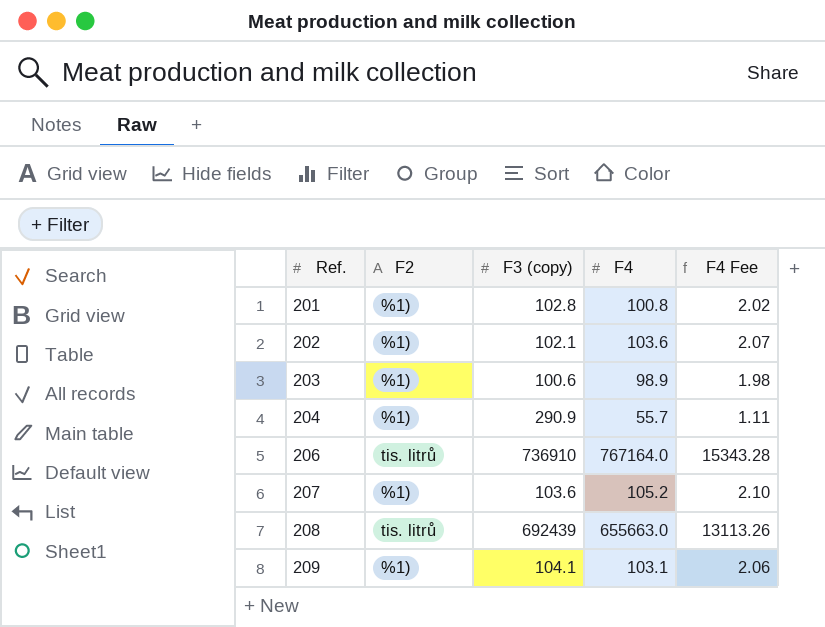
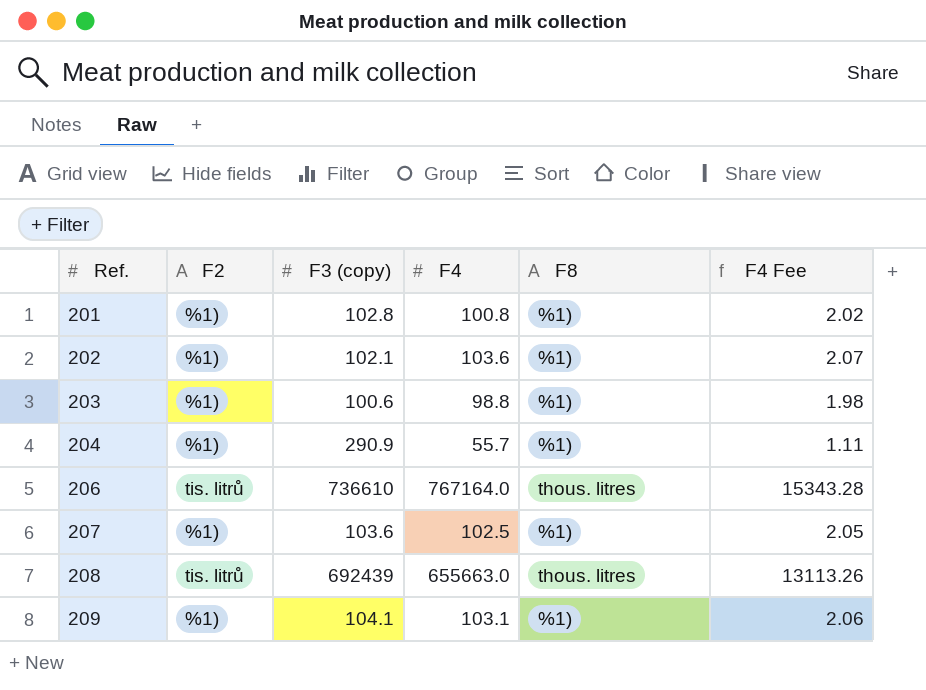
column F8 | position: none -> 5
203 | F4: 98.9 -> 98.8
206 | F3 (copy): 736910 -> 736610
207 | F4: 105.2 -> 102.5
207 | F4 Fee: 2.10 -> 2.05

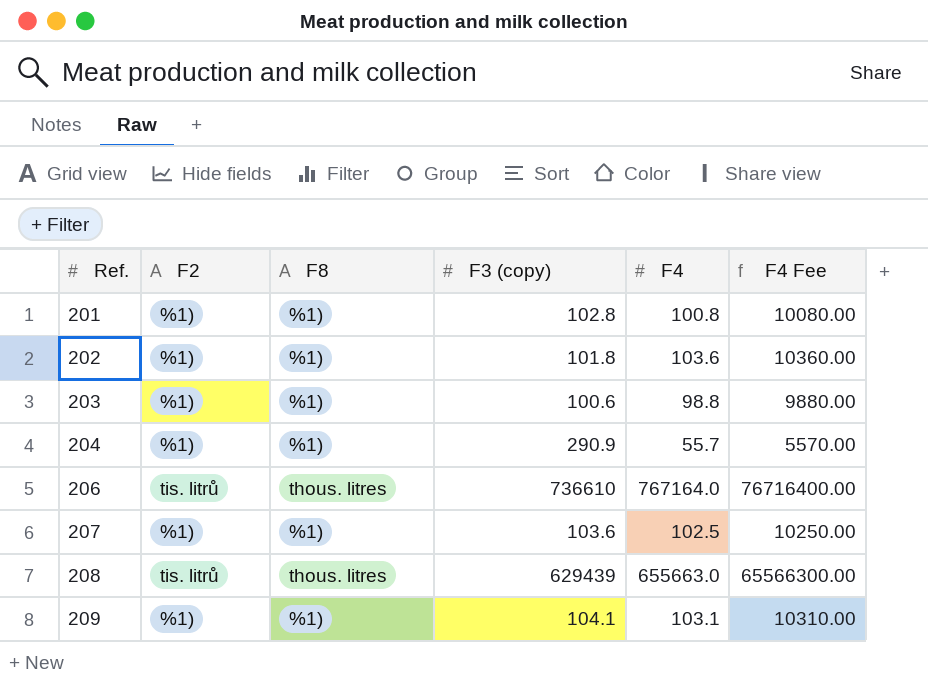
column F8 | position: 5 -> 3
column F4 Fee | formula: [F4] * 0.02 -> [F4] * 100
202 | F3 (copy): 102.1 -> 101.8
208 | F3 (copy): 692439 -> 629439

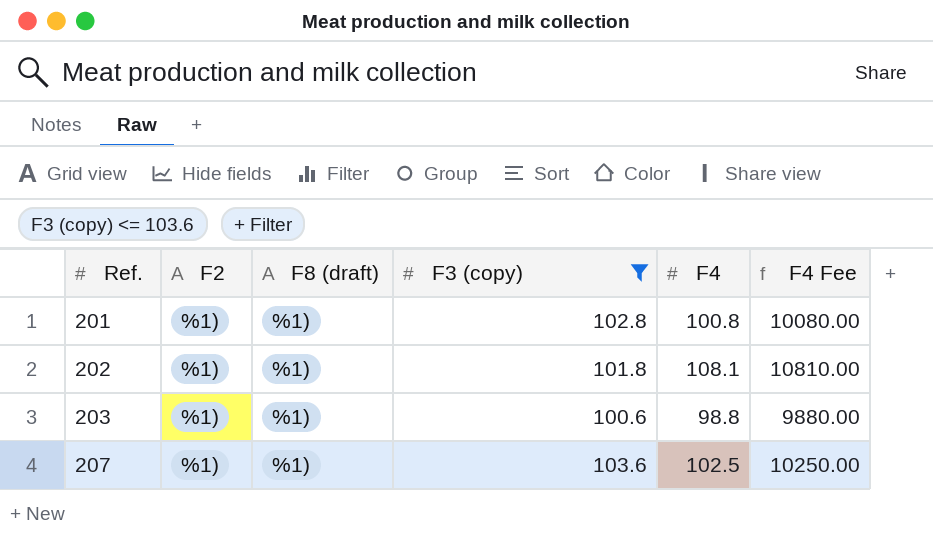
filter: none -> F3 (copy) <= 103.6
column name: F8 -> F8 (draft)
202 | F4: 103.6 -> 108.1
202 | F4 Fee: 10360.00 -> 10810.00

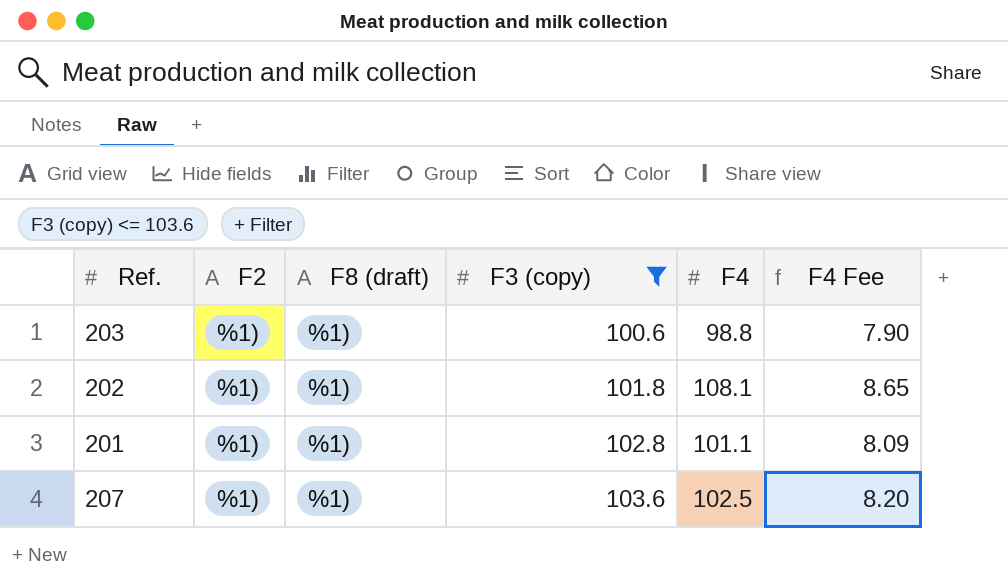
row order: Ref. ascending -> F3 (copy) ascending
column F4 Fee | formula: [F4] * 100 -> [F4] * 0.08
201 | F4: 100.8 -> 101.1

